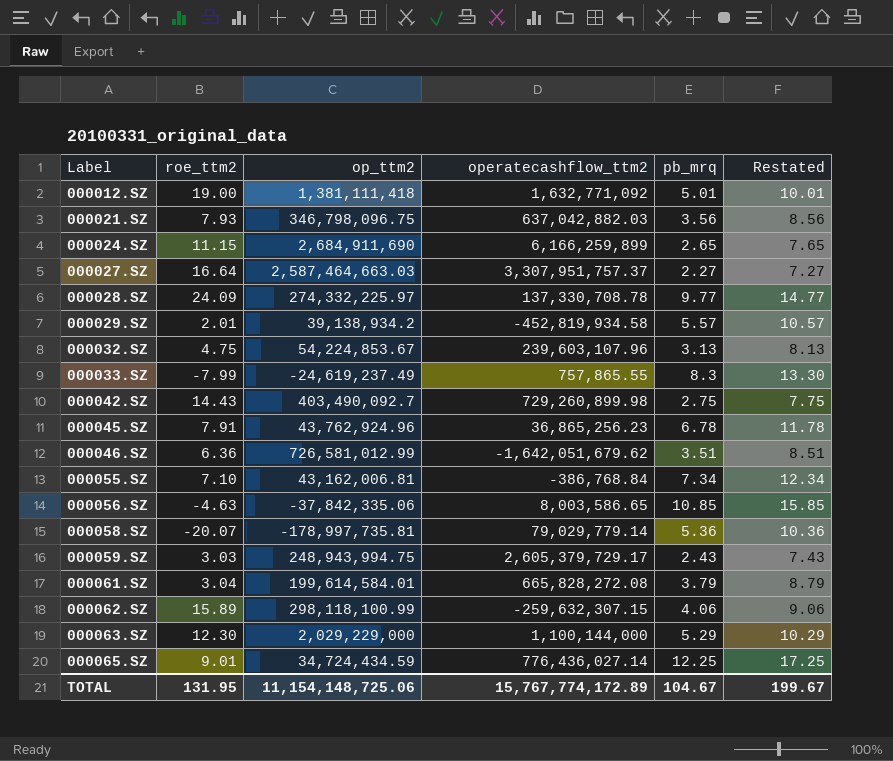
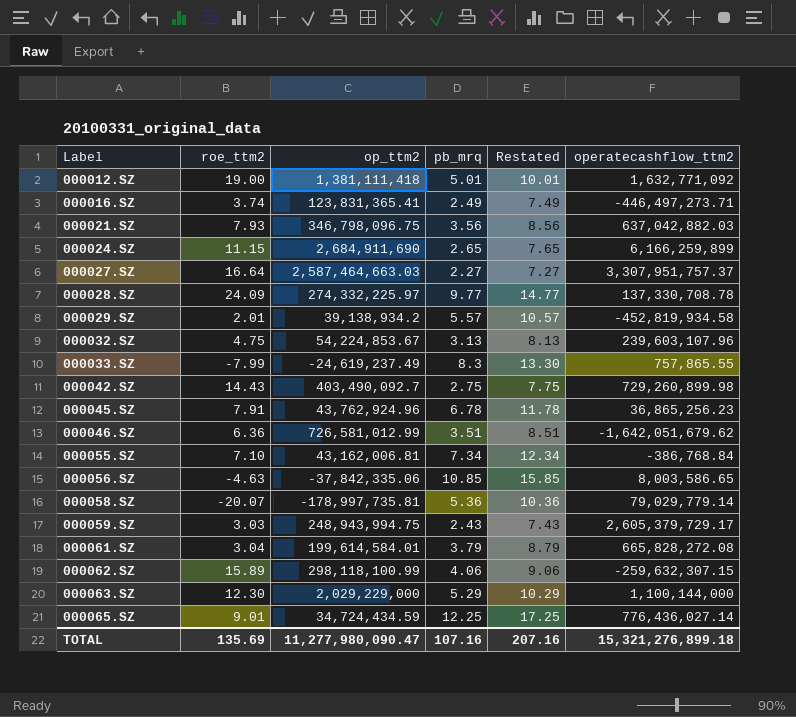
column operatecashflow_ttm2 | position: 4 -> 6
row 000016.SZ: none -> 3.74 | 123,831,365.41 | 2.49 | 7.49 | -446,497,273.71
TOTAL | roe_ttm2: 131.95 -> 135.69
TOTAL | op_ttm2: 11,154,148,725.06 -> 11,277,980,090.47
TOTAL | pb_mrq: 104.67 -> 107.16
TOTAL | Restated: 199.67 -> 207.16
TOTAL | operatecashflow_ttm2: 15,767,774,172.89 -> 15,321,276,899.18

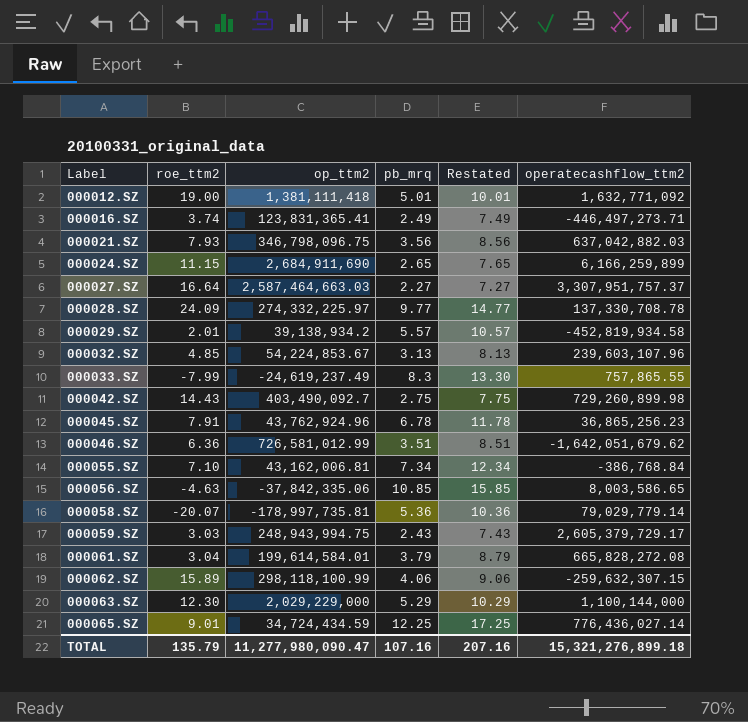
000032.SZ | roe_ttm2: 4.75 -> 4.85
TOTAL | roe_ttm2: 135.69 -> 135.79

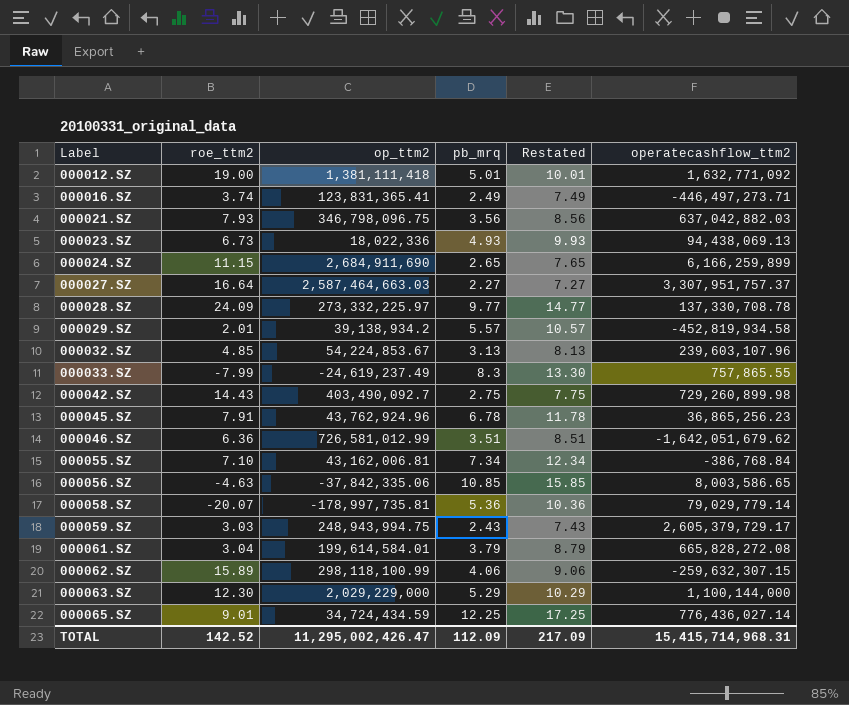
row 000023.SZ: none -> 6.73 | 18,022,336 | 4.93 | 9.93 | 94,438,069.13
000028.SZ | op_ttm2: 274,332,225.97 -> 273,332,225.97
TOTAL | roe_ttm2: 135.79 -> 142.52
TOTAL | op_ttm2: 11,277,980,090.47 -> 11,295,002,426.47
TOTAL | pb_mrq: 107.16 -> 112.09
TOTAL | Restated: 207.16 -> 217.09
TOTAL | operatecashflow_ttm2: 15,321,276,899.18 -> 15,415,714,968.31

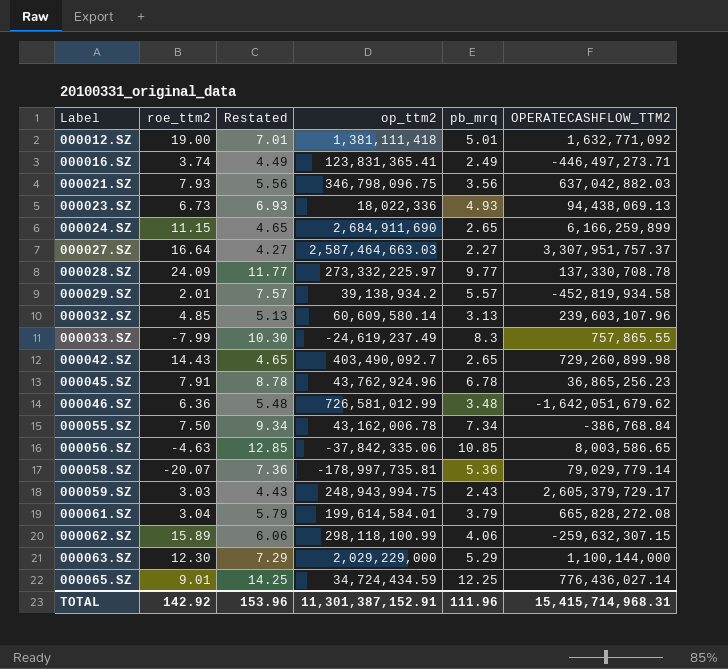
column Restated | formula: [pb_mrq] + 5 -> [pb_mrq] + 2
column Restated | position: 5 -> 3
column name: operatecashflow_ttm2 -> OPERATECASHFLOW_TTM2
000032.SZ | op_ttm2: 54,224,853.67 -> 60,609,580.14
000042.SZ | pb_mrq: 2.75 -> 2.65
000046.SZ | pb_mrq: 3.51 -> 3.48
000055.SZ | roe_ttm2: 7.10 -> 7.50
000055.SZ | op_ttm2: 43,162,006.81 -> 43,162,006.78
TOTAL | roe_ttm2: 142.52 -> 142.92
TOTAL | Restated: 217.09 -> 153.96
TOTAL | op_ttm2: 11,295,002,426.47 -> 11,301,387,152.91
TOTAL | pb_mrq: 112.09 -> 111.96

